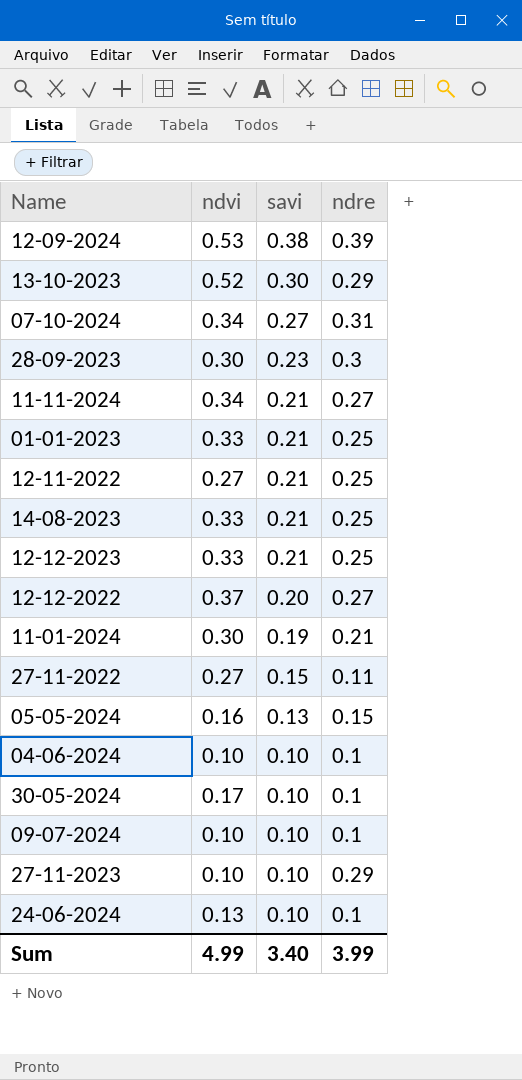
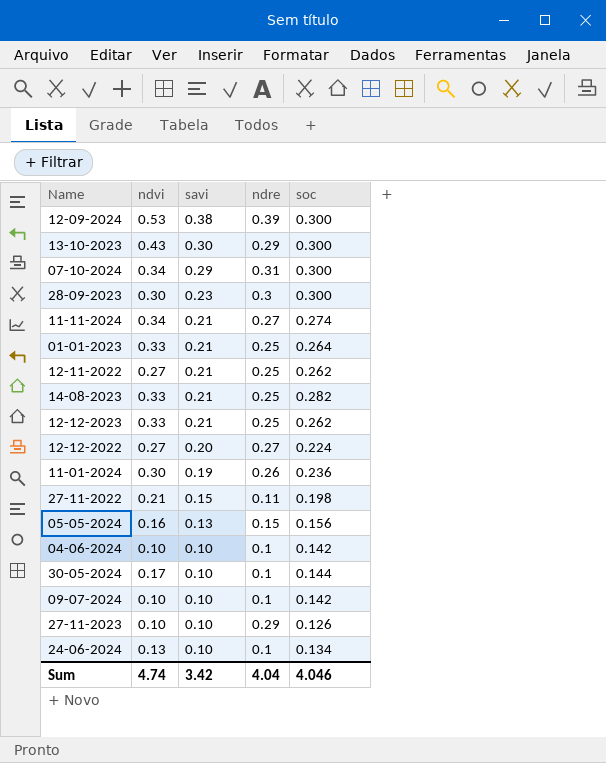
column soc | position: none -> 5
13-10-2023 | ndvi: 0.52 -> 0.43
07-10-2024 | savi: 0.27 -> 0.29
12-12-2022 | ndvi: 0.37 -> 0.27
11-01-2024 | ndre: 0.21 -> 0.26
27-11-2022 | ndvi: 0.27 -> 0.21
Sum | ndvi: 4.99 -> 4.74
Sum | savi: 3.40 -> 3.42
Sum | ndre: 3.99 -> 4.04

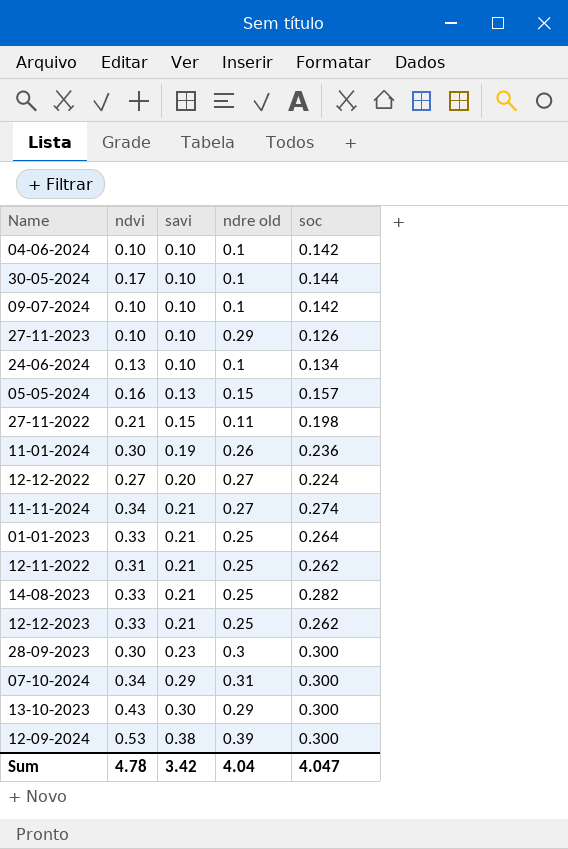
row order: savi descending -> savi ascending
column name: ndre -> ndre old
05-05-2024 | soc: 0.156 -> 0.157
12-11-2022 | ndvi: 0.27 -> 0.31
Sum | ndvi: 4.74 -> 4.78
Sum | soc: 4.046 -> 4.047

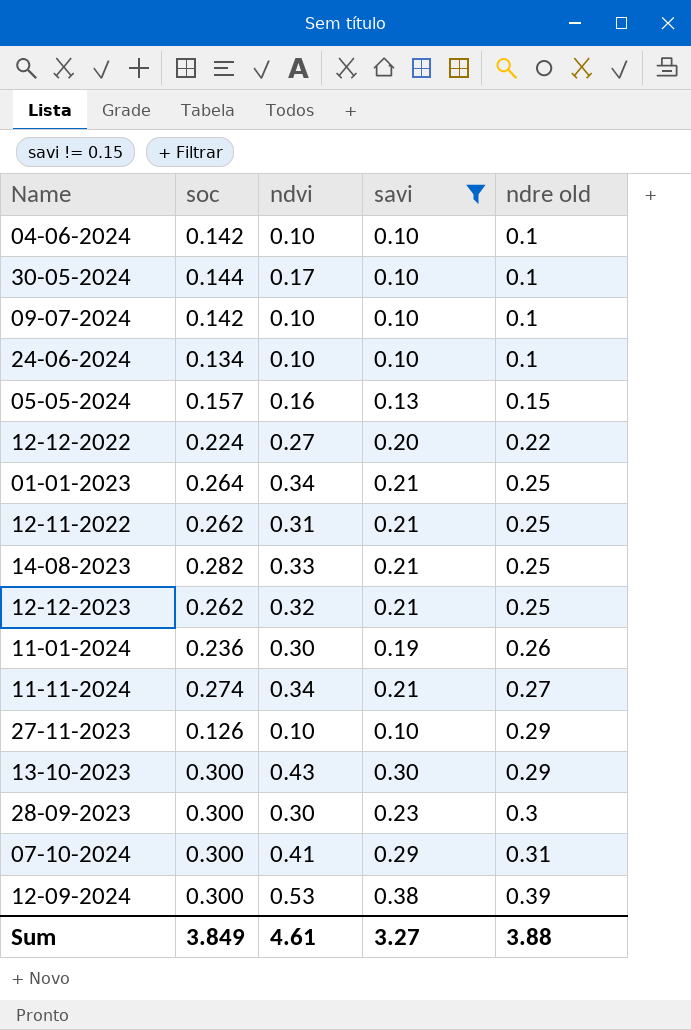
filter: none -> savi != 0.15
row order: savi ascending -> ndre old ascending
column soc | position: 5 -> 2
24-06-2024 | ndvi: 0.13 -> 0.10
12-12-2022 | ndre old: 0.27 -> 0.22
01-01-2023 | ndvi: 0.33 -> 0.34
12-12-2023 | ndvi: 0.33 -> 0.32
07-10-2024 | ndvi: 0.34 -> 0.41
Sum | soc: 4.047 -> 3.849
Sum | ndvi: 4.78 -> 4.61
Sum | savi: 3.42 -> 3.27
Sum | ndre old: 4.04 -> 3.88

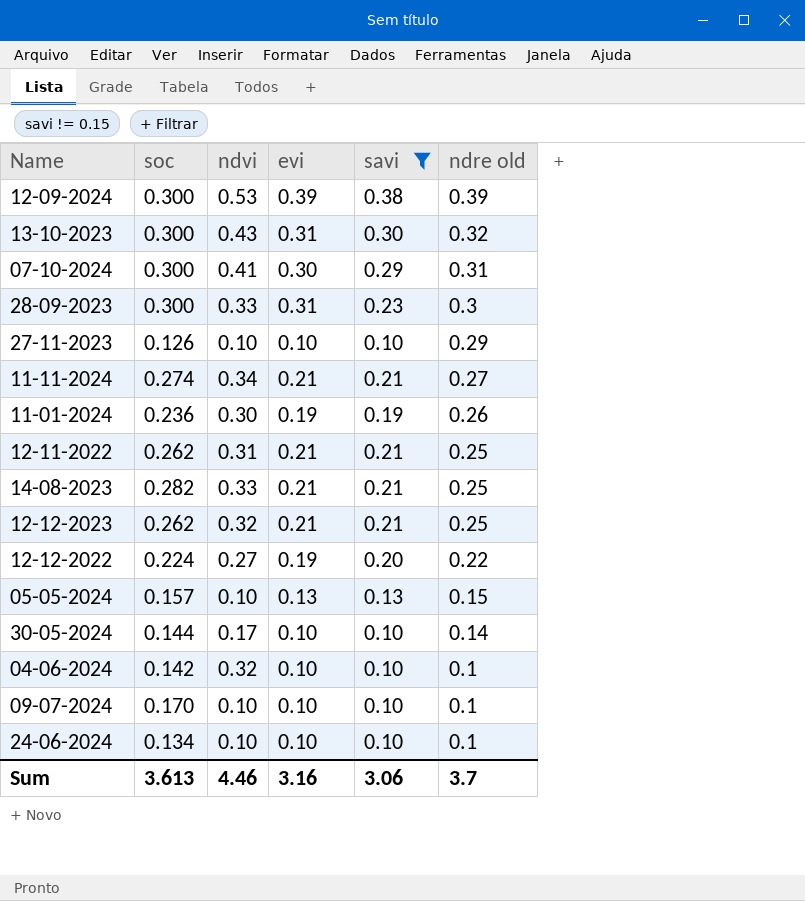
row order: ndre old ascending -> ndre old descending
column evi | position: none -> 4
row 01-01-2023: 0.264 | 0.34 | 0.21 | 0.25 -> none
13-10-2023 | ndre old: 0.29 -> 0.32
28-09-2023 | ndvi: 0.30 -> 0.33
05-05-2024 | ndvi: 0.16 -> 0.10
30-05-2024 | ndre old: 0.1 -> 0.14
04-06-2024 | ndvi: 0.10 -> 0.32
09-07-2024 | soc: 0.142 -> 0.170
Sum | soc: 3.849 -> 3.613
Sum | ndvi: 4.61 -> 4.46
Sum | savi: 3.27 -> 3.06
Sum | ndre old: 3.88 -> 3.7

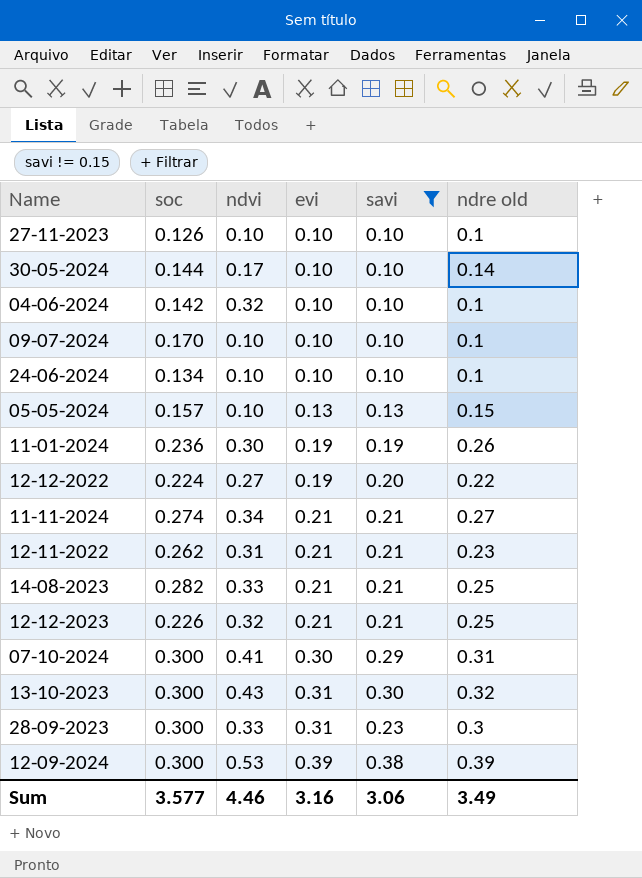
row order: ndre old descending -> evi ascending
27-11-2023 | ndre old: 0.29 -> 0.1
12-11-2022 | ndre old: 0.25 -> 0.23
12-12-2023 | soc: 0.262 -> 0.226
Sum | soc: 3.613 -> 3.577
Sum | ndre old: 3.7 -> 3.49

